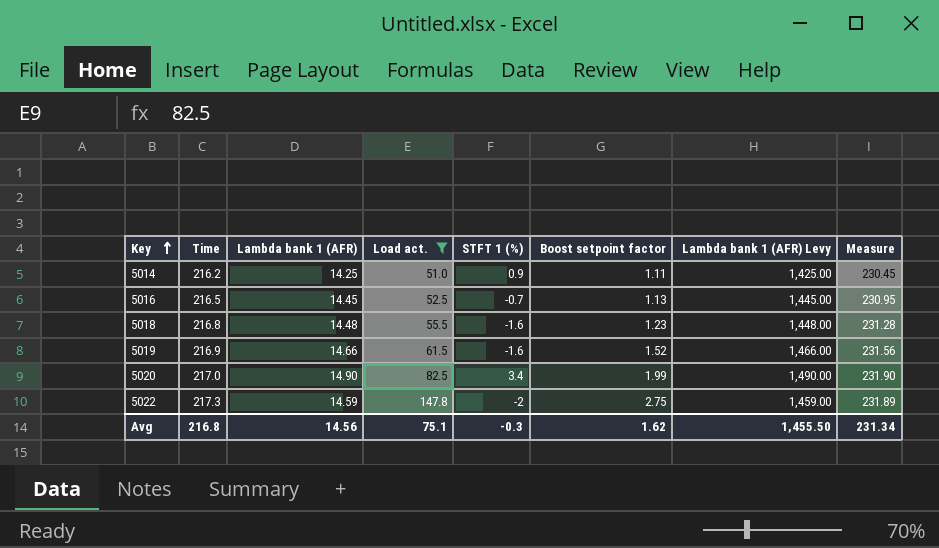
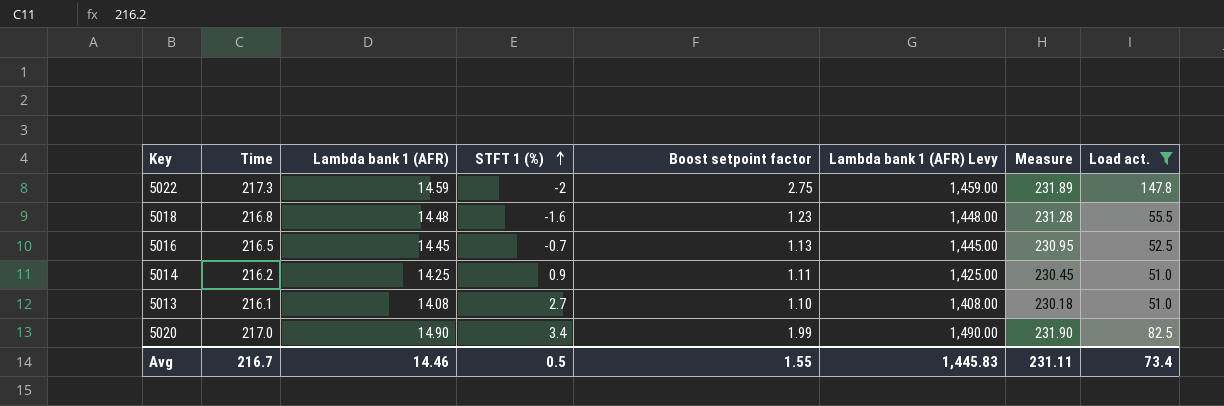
row order: Key ascending -> STFT 1 (%) ascending
column Load act. | position: 4 -> 8
row 5019: 216.9 | 14.66 | 61.5 | -1.6 | 1.52 | 1,466.00 | 231.56 -> none
row 5013: none -> 216.1 | 14.08 | 2.7 | 1.10 | 1,408.00 | 230.18 | 51.0
Avg | Time: 216.8 -> 216.7
Avg | Lambda bank 1 (AFR): 14.56 -> 14.46
Avg | STFT 1 (%): -0.3 -> 0.5
Avg | Boost setpoint factor: 1.62 -> 1.55
Avg | Lambda bank 1 (AFR) Levy: 1,455.50 -> 1,445.83
Avg | Measure: 231.34 -> 231.11
Avg | Load act.: 75.1 -> 73.4

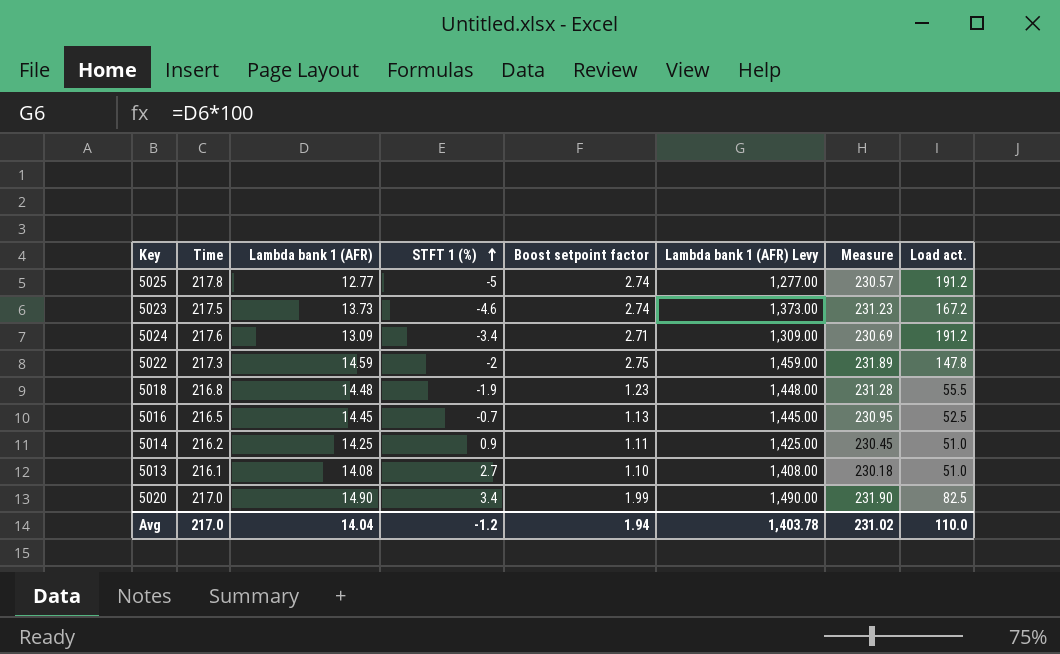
filter: Load act. <= 147.8 -> none
5018 | STFT 1 (%): -1.6 -> -1.9
Avg | Time: 216.7 -> 217.0
Avg | Lambda bank 1 (AFR): 14.46 -> 14.04
Avg | STFT 1 (%): 0.5 -> -1.2
Avg | Boost setpoint factor: 1.55 -> 1.94
Avg | Lambda bank 1 (AFR) Levy: 1,445.83 -> 1,403.78
Avg | Measure: 231.11 -> 231.02
Avg | Load act.: 73.4 -> 110.0

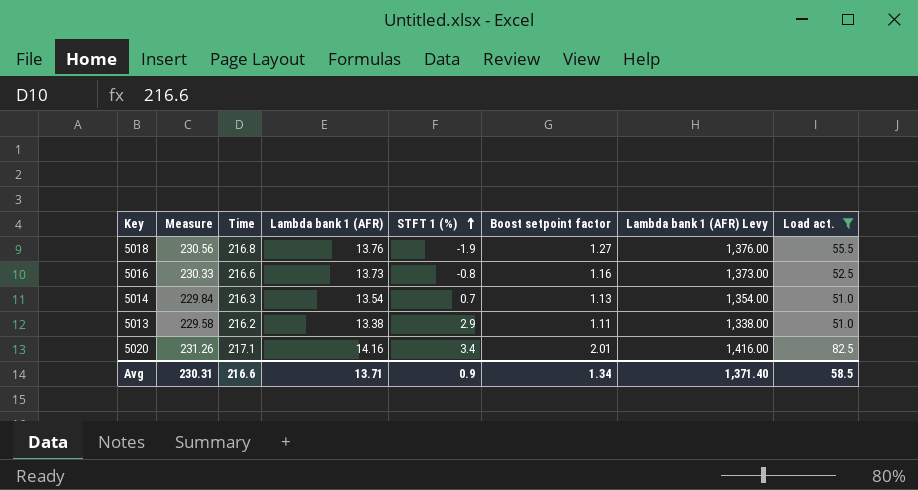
filter: none -> Load act. <= 82.5
column Measure | position: 7 -> 2
5018 | Measure: 231.28 -> 230.56
5018 | Lambda bank 1 (AFR): 14.48 -> 13.76
5018 | Boost setpoint factor: 1.23 -> 1.27
5018 | Lambda bank 1 (AFR) Levy: 1,448.00 -> 1,376.00
5016 | Measure: 230.95 -> 230.33
5016 | Time: 216.5 -> 216.6
5016 | Lambda bank 1 (AFR): 14.45 -> 13.73
5016 | STFT 1 (%): -0.7 -> -0.8
5016 | Boost setpoint factor: 1.13 -> 1.16
5016 | Lambda bank 1 (AFR) Levy: 1,445.00 -> 1,373.00
5014 | Measure: 230.45 -> 229.84
5014 | Time: 216.2 -> 216.3
5014 | Lambda bank 1 (AFR): 14.25 -> 13.54
5014 | STFT 1 (%): 0.9 -> 0.7
5014 | Boost setpoint factor: 1.11 -> 1.13
5014 | Lambda bank 1 (AFR) Levy: 1,425.00 -> 1,354.00
5013 | Measure: 230.18 -> 229.58
5013 | Time: 216.1 -> 216.2
5013 | Lambda bank 1 (AFR): 14.08 -> 13.38
5013 | STFT 1 (%): 2.7 -> 2.9
5013 | Boost setpoint factor: 1.10 -> 1.11
5013 | Lambda bank 1 (AFR) Levy: 1,408.00 -> 1,338.00
5020 | Measure: 231.90 -> 231.26
5020 | Time: 217.0 -> 217.1
5020 | Lambda bank 1 (AFR): 14.90 -> 14.16
5020 | Boost setpoint factor: 1.99 -> 2.01
5020 | Lambda bank 1 (AFR) Levy: 1,490.00 -> 1,416.00
Avg | Measure: 231.02 -> 230.31
Avg | Time: 217.0 -> 216.6
Avg | Lambda bank 1 (AFR): 14.04 -> 13.71
Avg | STFT 1 (%): -1.2 -> 0.9
Avg | Boost setpoint factor: 1.94 -> 1.34
Avg | Lambda bank 1 (AFR) Levy: 1,403.78 -> 1,371.40
Avg | Load act.: 110.0 -> 58.5

